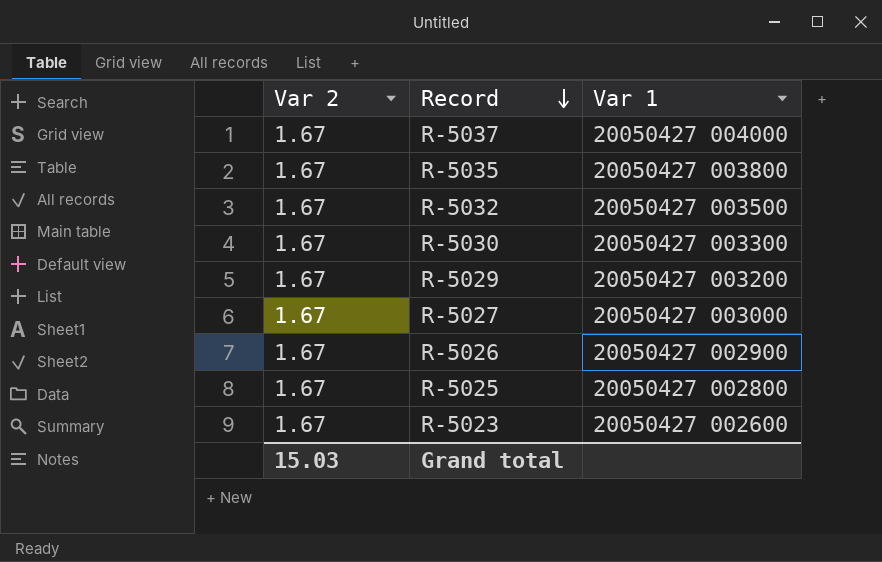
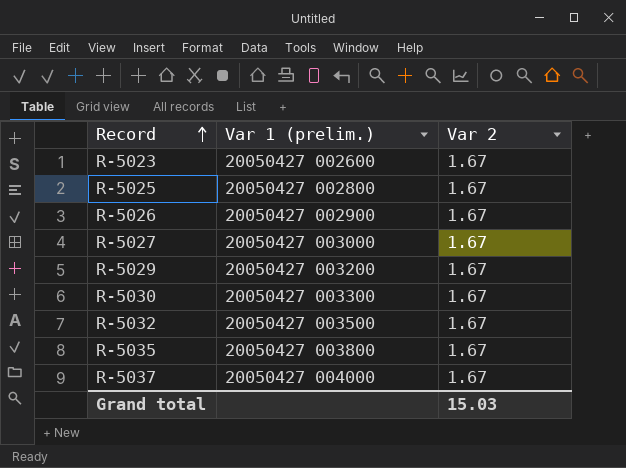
row order: Record descending -> Record ascending
column name: Var 1 -> Var 1 (prelim.)
column Var 2 | position: 1 -> 3

